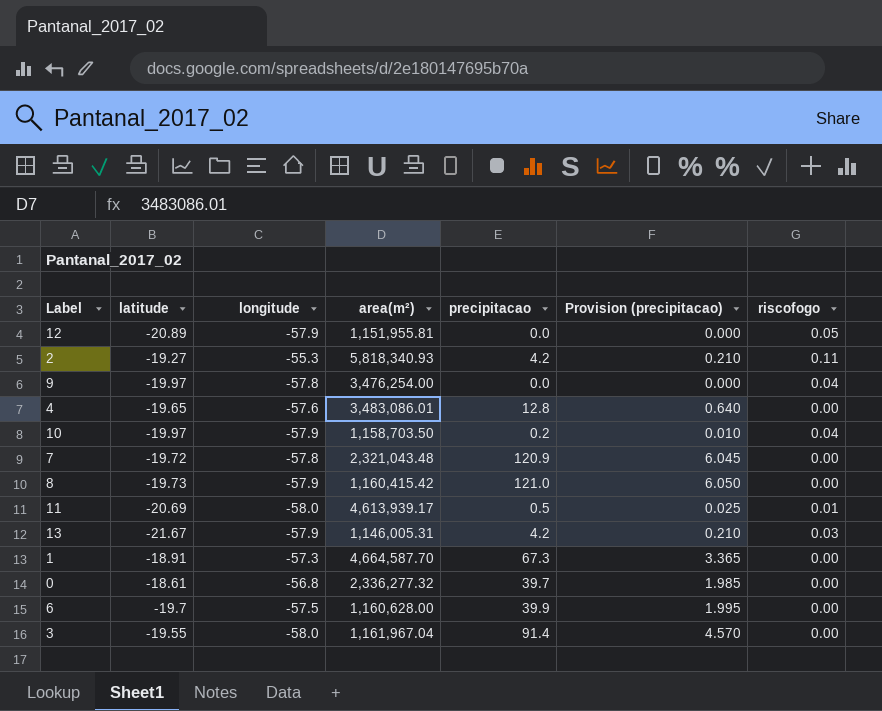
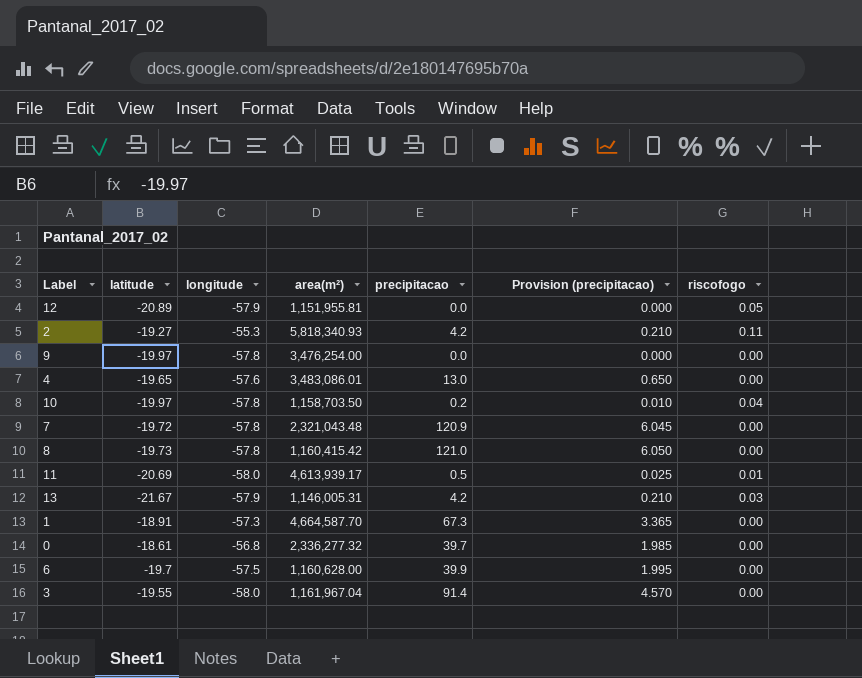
9 | riscofogo: 0.04 -> 0.00
4 | precipitacao: 12.8 -> 13.0
4 | Provision (precipitacao): 0.640 -> 0.650
10 | longitude: -57.9 -> -57.8
8 | longitude: -57.9 -> -57.8

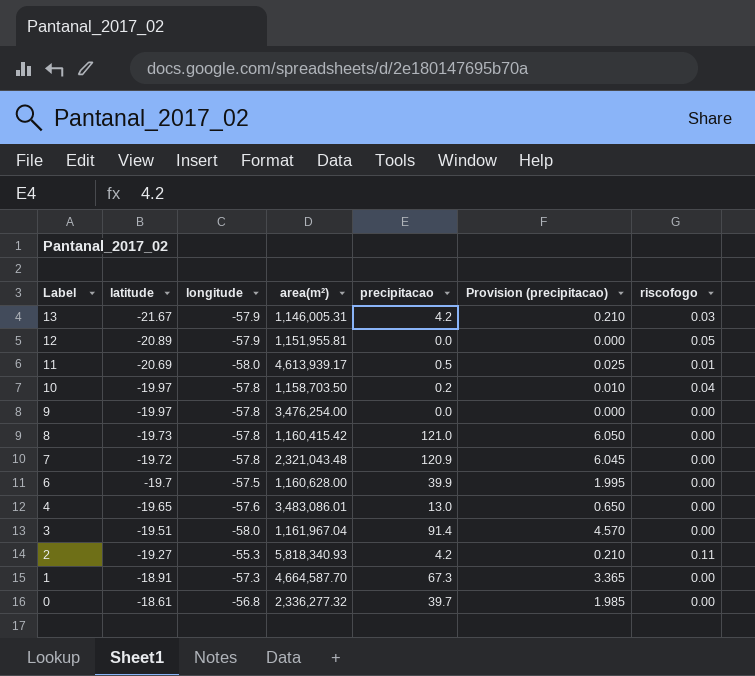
row order: none -> Label descending
3 | latitude: -19.55 -> -19.51

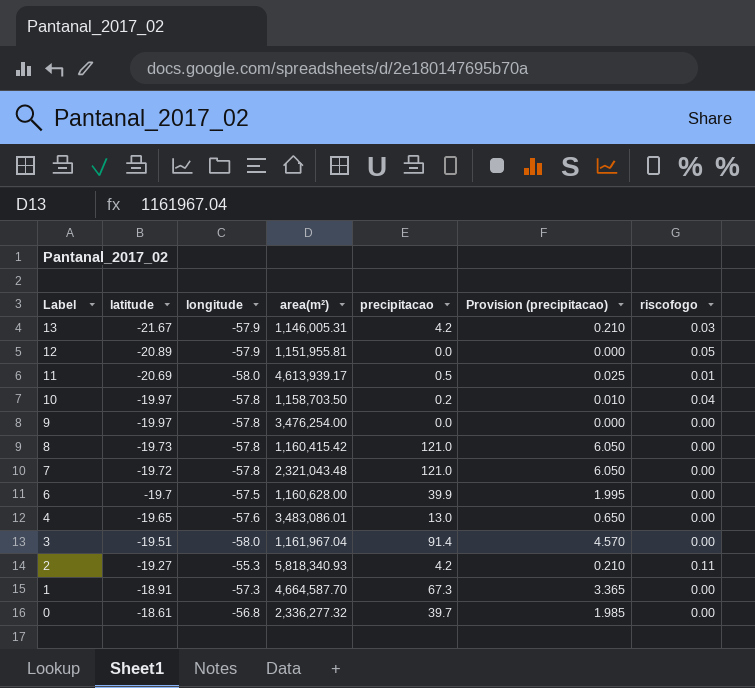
7 | precipitacao: 120.9 -> 121.0
7 | Provision (precipitacao): 6.045 -> 6.050

